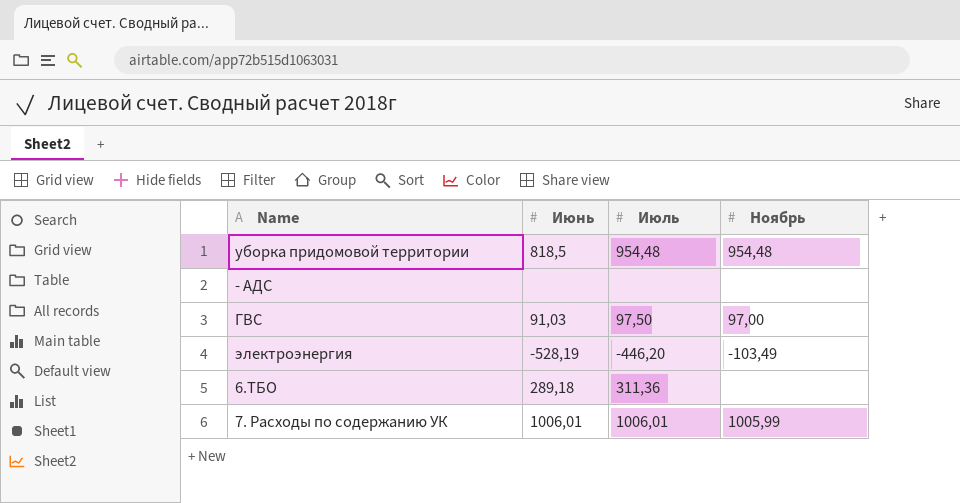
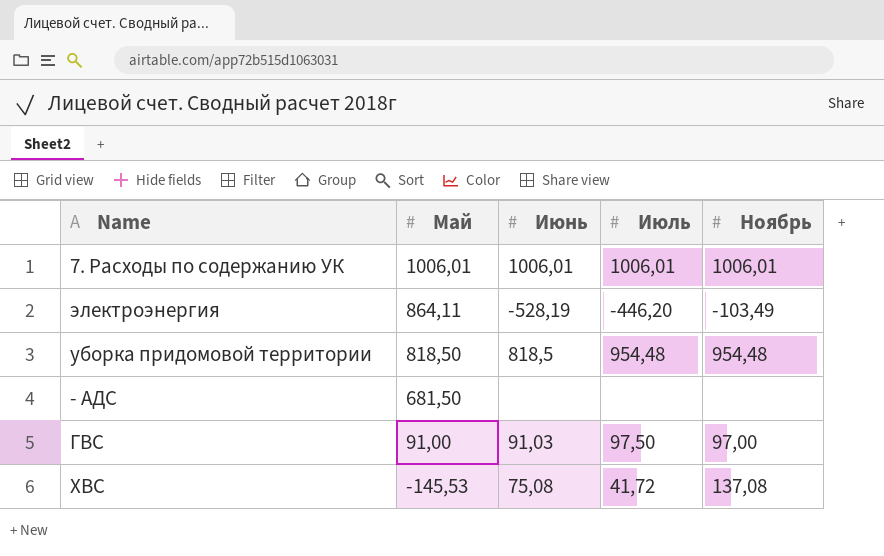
row order: none -> Май descending
column Май | position: none -> 2
row 6.ТБО: 289,18 | 311,36 | none -> none
7. Расходы по содержанию УК | Ноябрь: 1005,99 -> 1006,01
row ХВС: none -> -145,53 | 75,08 | 41,72 | 137,08

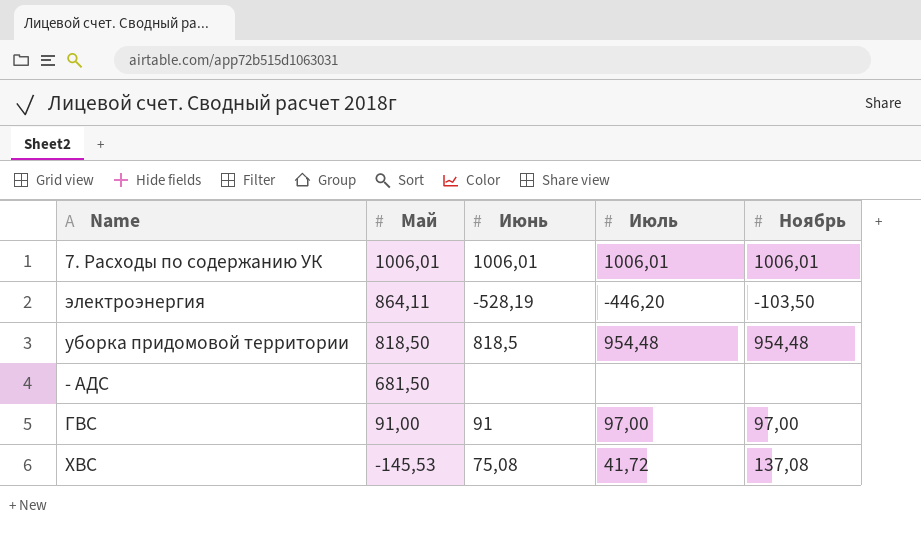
электроэнергия | Ноябрь: -103,49 -> -103,50
ГВС | Июнь: 91,03 -> 91
ГВС | Июль: 97,50 -> 97,00

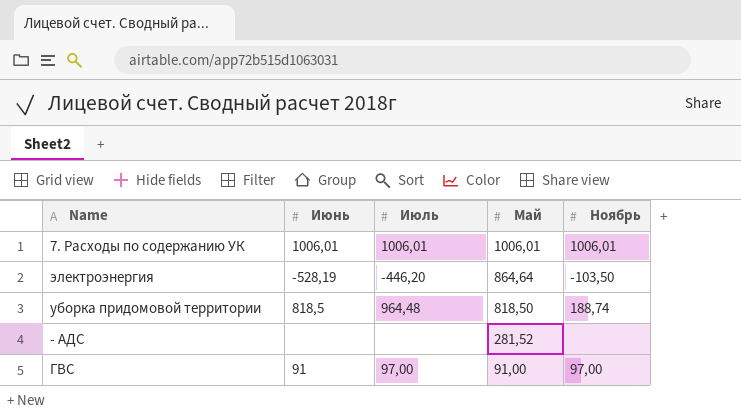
column Май | position: 2 -> 4
row ХВС: -145,53 | 75,08 | 41,72 | 137,08 -> none
электроэнергия | Май: 864,11 -> 864,64
уборка придомовой территории | Июль: 954,48 -> 964,48
уборка придомовой территории | Ноябрь: 954,48 -> 188,74
- АДС | Май: 681,50 -> 281,52

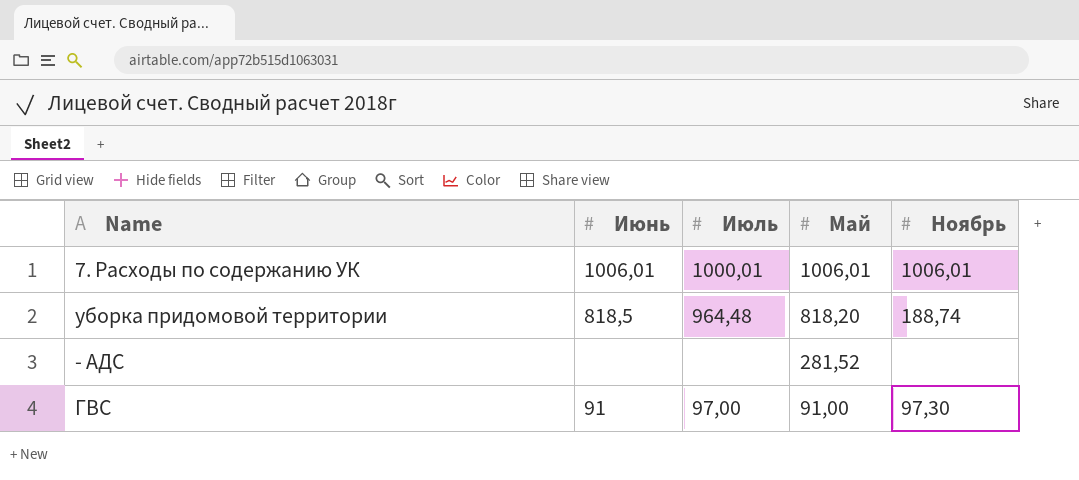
row электроэнергия: -528,19 | -446,20 | 864,64 | -103,50 -> none
7. Расходы по содержанию УК | Июль: 1006,01 -> 1000,01
уборка придомовой территории | Май: 818,50 -> 818,20
ГВС | Ноябрь: 97,00 -> 97,30

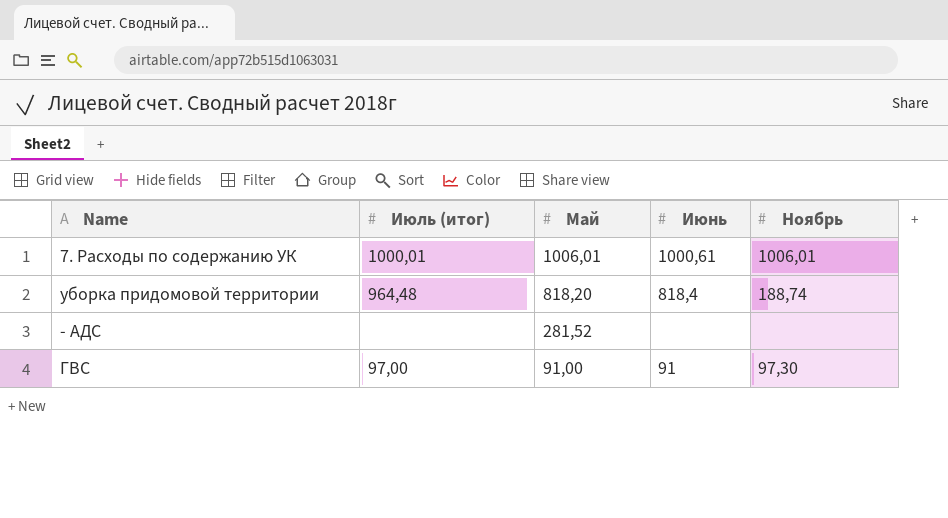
column name: Июль -> Июль (итог)
column Июнь | position: 2 -> 4
7. Расходы по содержанию УК | Июнь: 1006,01 -> 1000,61
уборка придомовой территории | Июнь: 818,5 -> 818,4

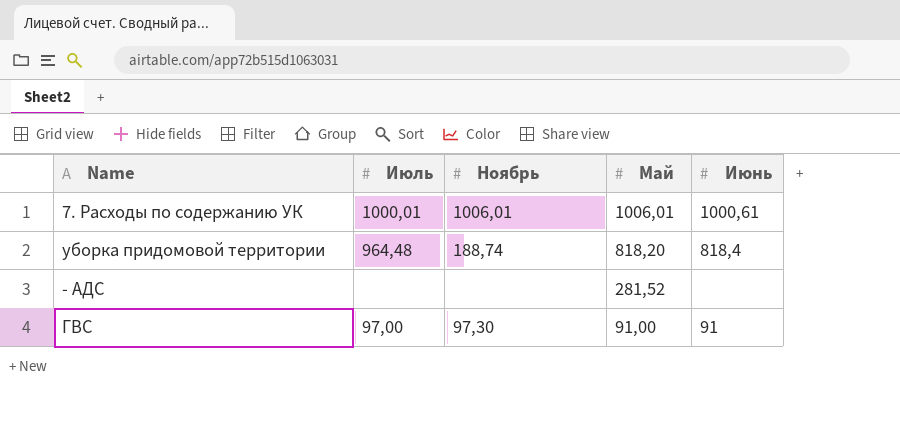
column name: Июль (итог) -> Июль
column Ноябрь | position: 5 -> 3

